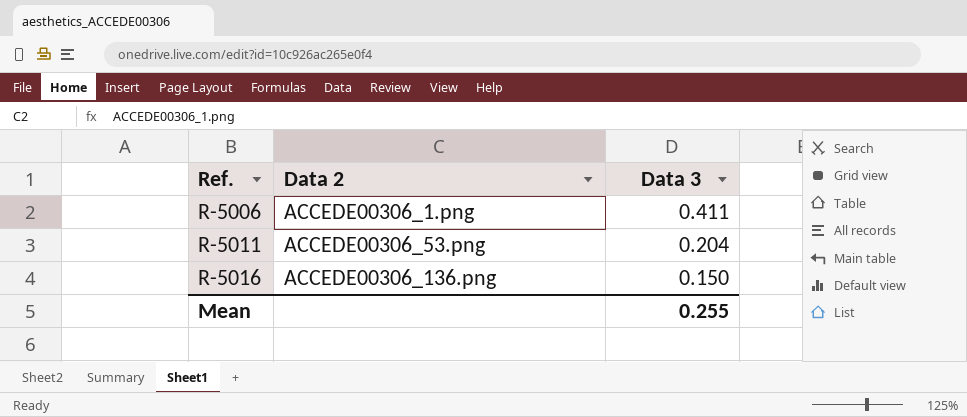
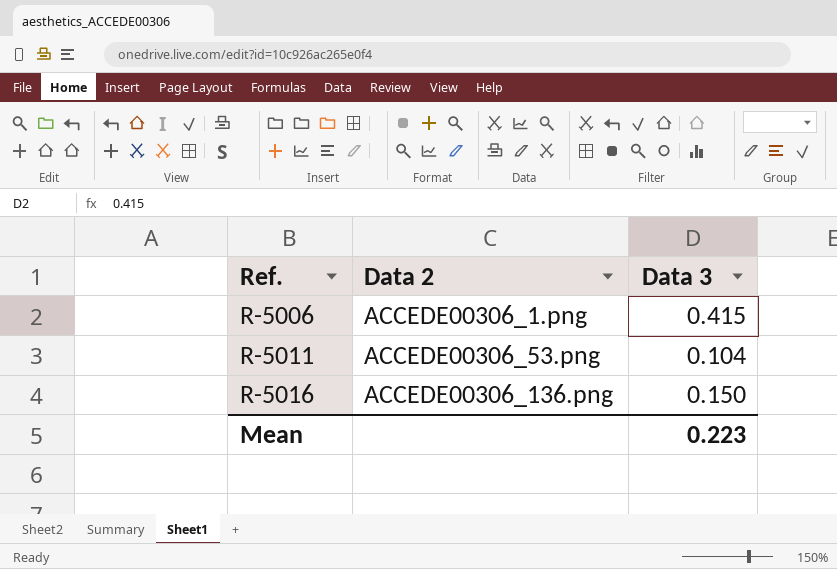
R-5006 | Data 3: 0.411 -> 0.415
R-5011 | Data 3: 0.204 -> 0.104
Mean | Data 3: 0.255 -> 0.223

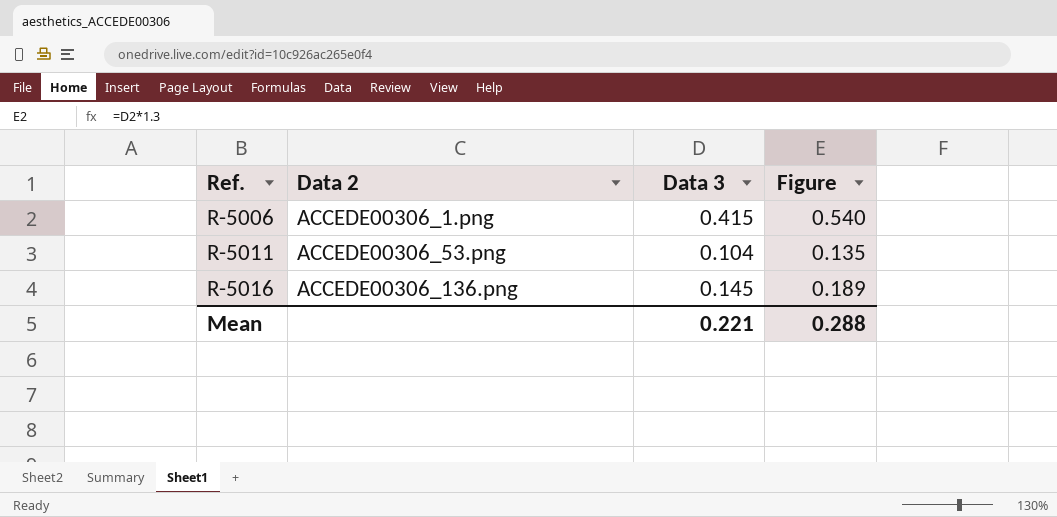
column Figure | formula: none -> [Data 3] * 1.3
R-5016 | Data 3: 0.150 -> 0.145
Mean | Data 3: 0.223 -> 0.221

